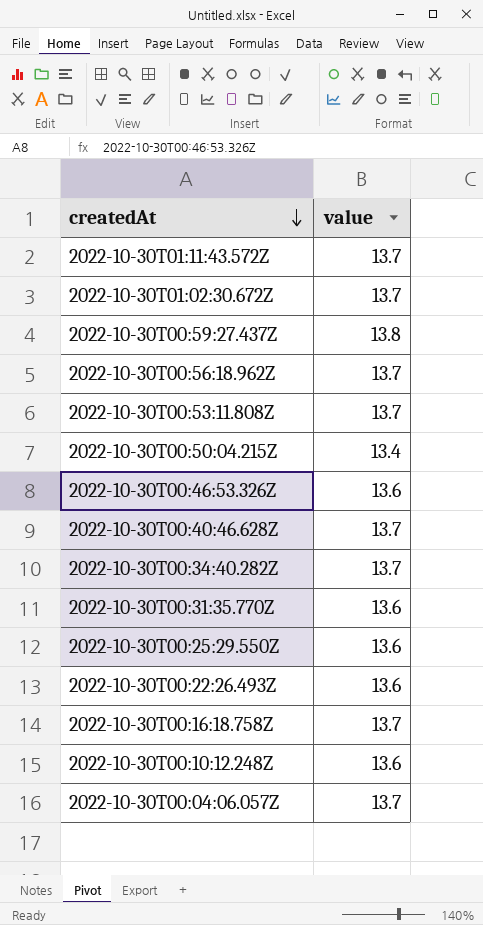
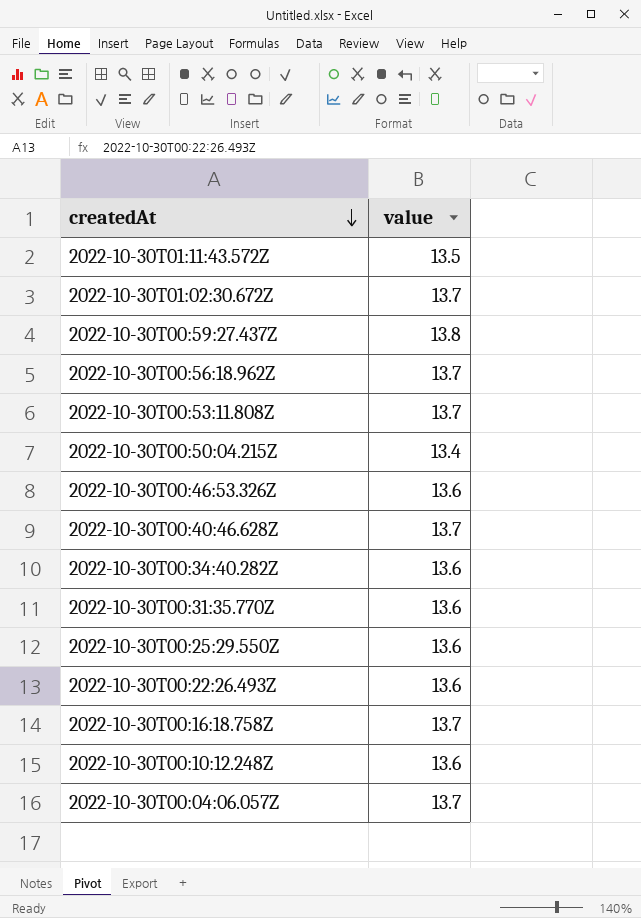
2022-10-30T01:11:43.572Z | value: 13.7 -> 13.5
2022-10-30T00:34:40.282Z | value: 13.7 -> 13.6

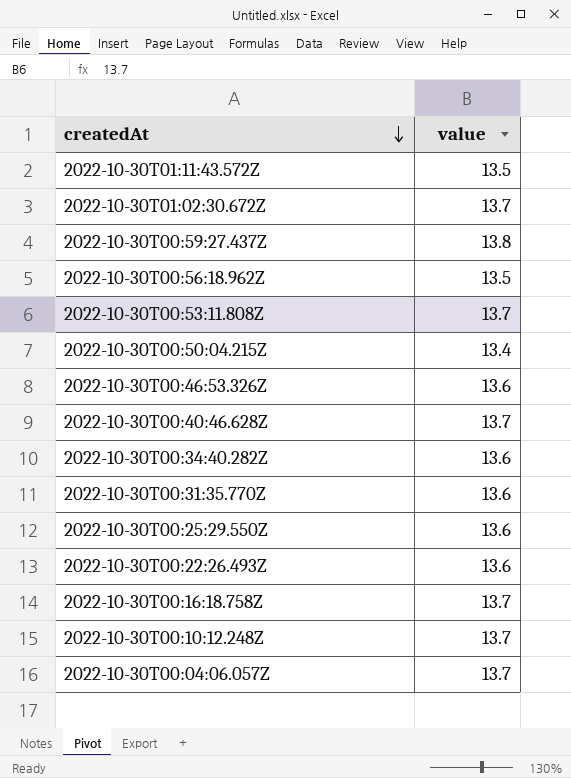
2022-10-30T00:56:18.962Z | value: 13.7 -> 13.5
2022-10-30T00:10:12.248Z | value: 13.6 -> 13.7

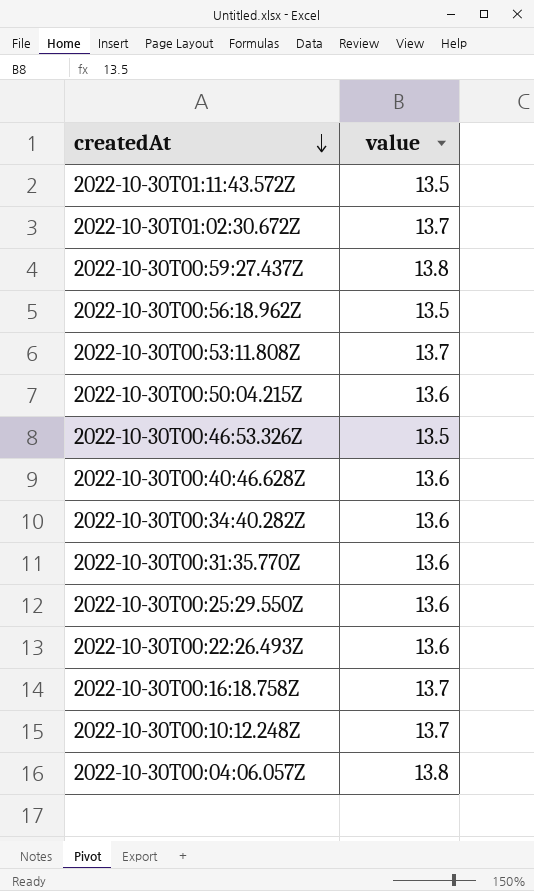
2022-10-30T00:50:04.215Z | value: 13.4 -> 13.6
2022-10-30T00:46:53.326Z | value: 13.6 -> 13.5
2022-10-30T00:40:46.628Z | value: 13.7 -> 13.6
2022-10-30T00:04:06.057Z | value: 13.7 -> 13.8

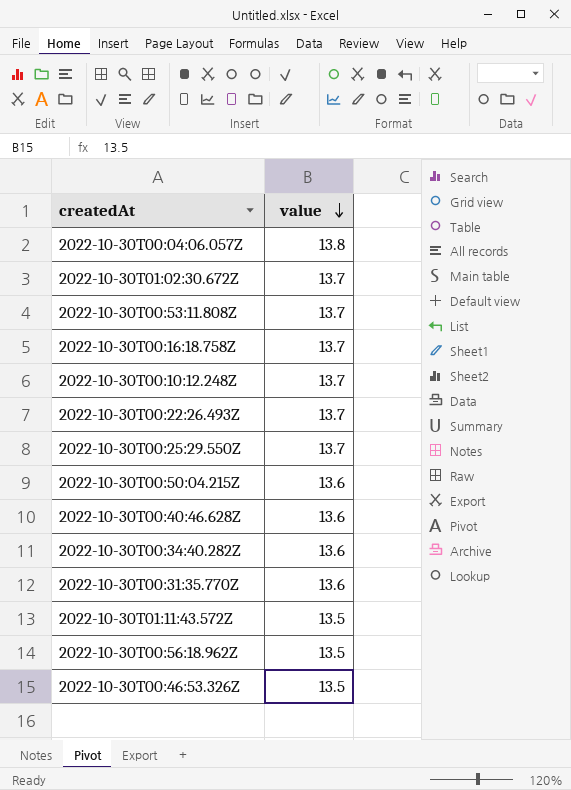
row order: createdAt descending -> value descending
row 2022-10-30T00:59:27.437Z: 13.8 -> none
2022-10-30T00:22:26.493Z | value: 13.6 -> 13.7
2022-10-30T00:25:29.550Z | value: 13.6 -> 13.7

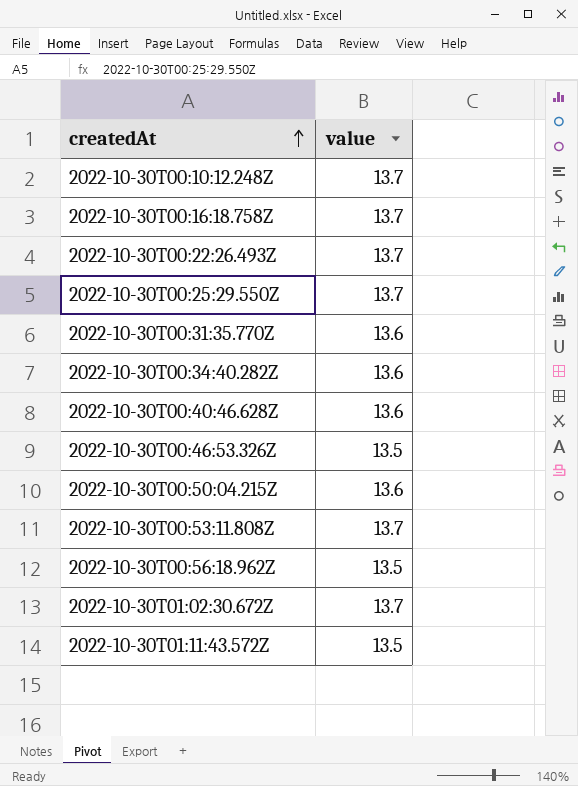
row order: value descending -> createdAt ascending
row 2022-10-30T00:04:06.057Z: 13.8 -> none

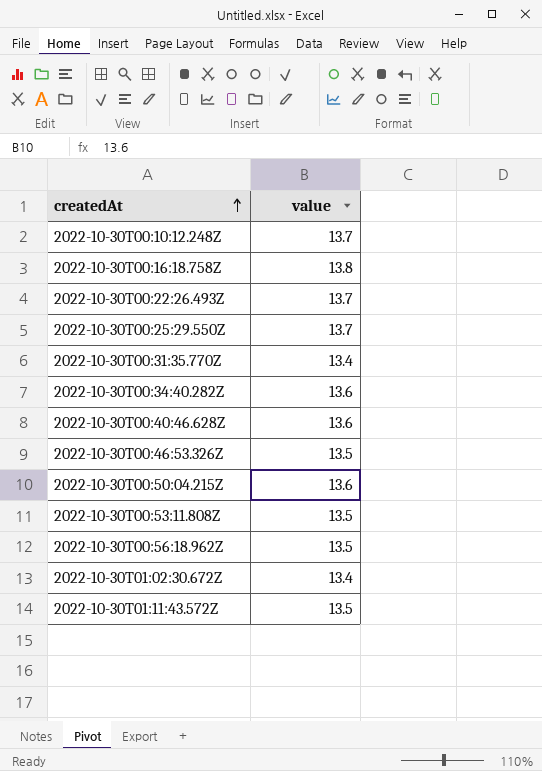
2022-10-30T00:16:18.758Z | value: 13.7 -> 13.8
2022-10-30T00:31:35.770Z | value: 13.6 -> 13.4
2022-10-30T00:53:11.808Z | value: 13.7 -> 13.5
2022-10-30T01:02:30.672Z | value: 13.7 -> 13.4

